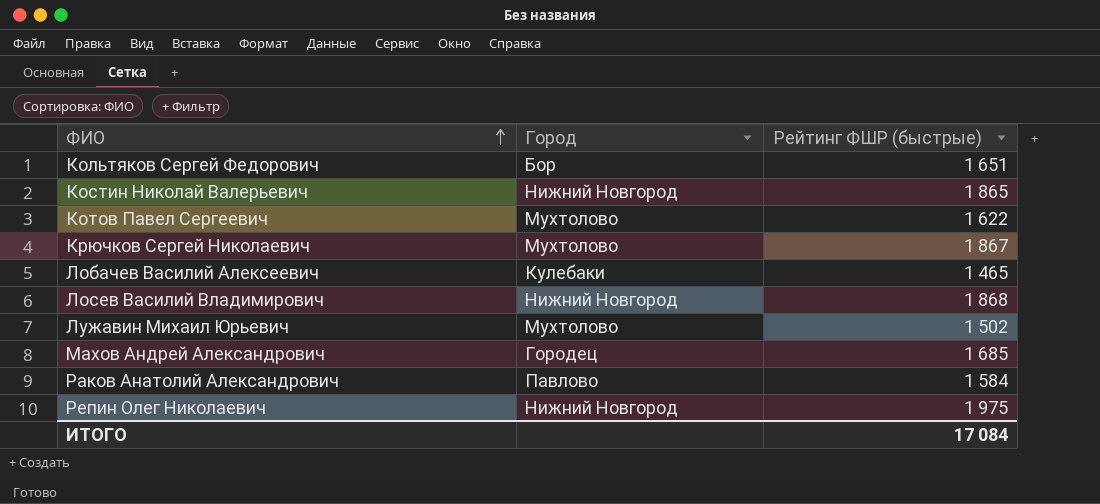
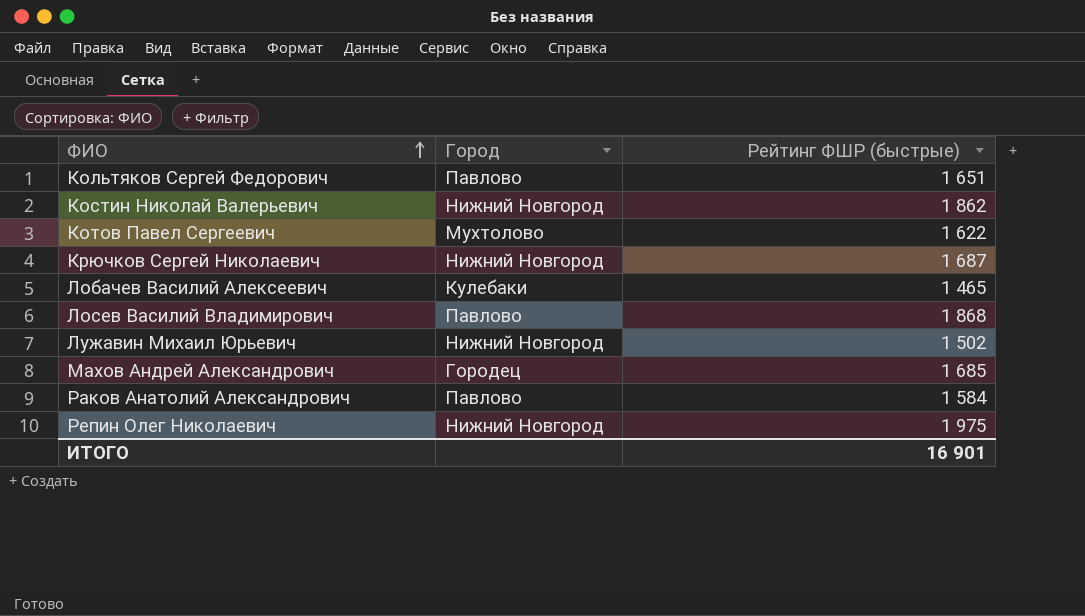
Кольтяков Сергей Федорович | Город: Бор -> Павлово
Костин Николай Валерьевич | Рейтинг ФШР (быстрые): 1 865 -> 1 862
Крючков Сергей Николаевич | Город: Мухтолово -> Нижний Новгород
Крючков Сергей Николаевич | Рейтинг ФШР (быстрые): 1 867 -> 1 687
Лосев Василий Владимирович | Город: Нижний Новгород -> Павлово
Лужавин Михаил Юрьевич | Город: Мухтолово -> Нижний Новгород
ИТОГО | Рейтинг ФШР (быстрые): 17 084 -> 16 901

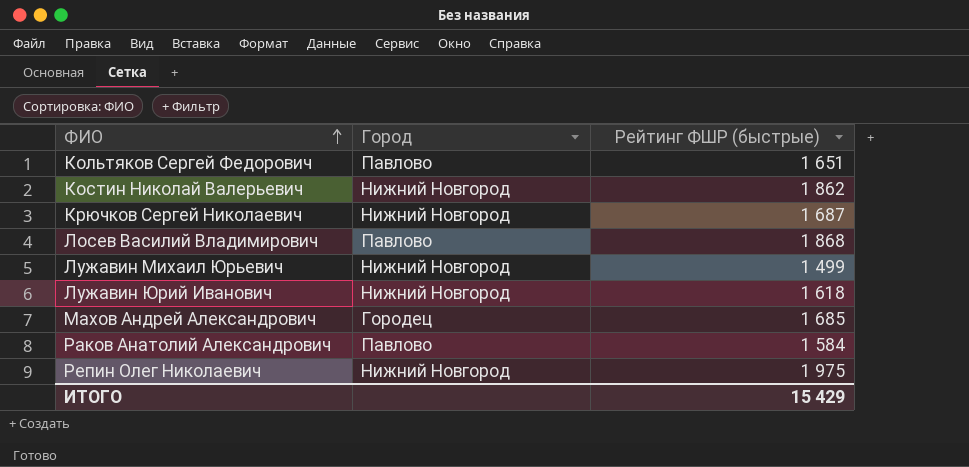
row Котов Павел Сергеевич: Мухтолово | 1 622 -> none
row Лобачев Василий Алексеевич: Кулебаки | 1 465 -> none
Лужавин Михаил Юрьевич | Рейтинг ФШР (быстрые): 1 502 -> 1 499
row Лужавин Юрий Иванович: none -> Нижний Новгород | 1 618
ИТОГО | Рейтинг ФШР (быстрые): 16 901 -> 15 429

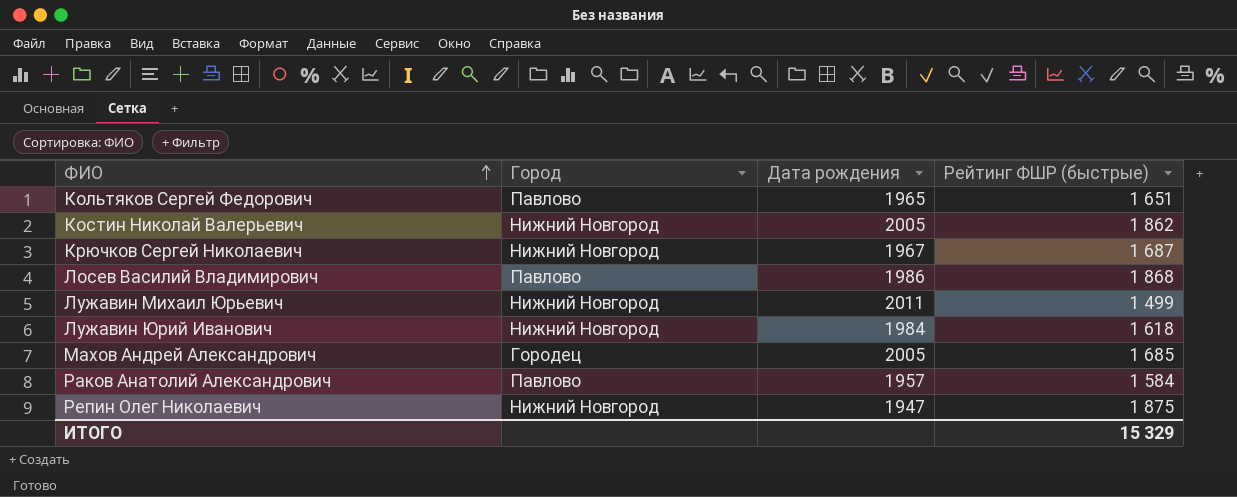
column Дата рождения | position: none -> 3
Репин Олег Николаевич | Рейтинг ФШР (быстрые): 1 975 -> 1 875
ИТОГО | Рейтинг ФШР (быстрые): 15 429 -> 15 329

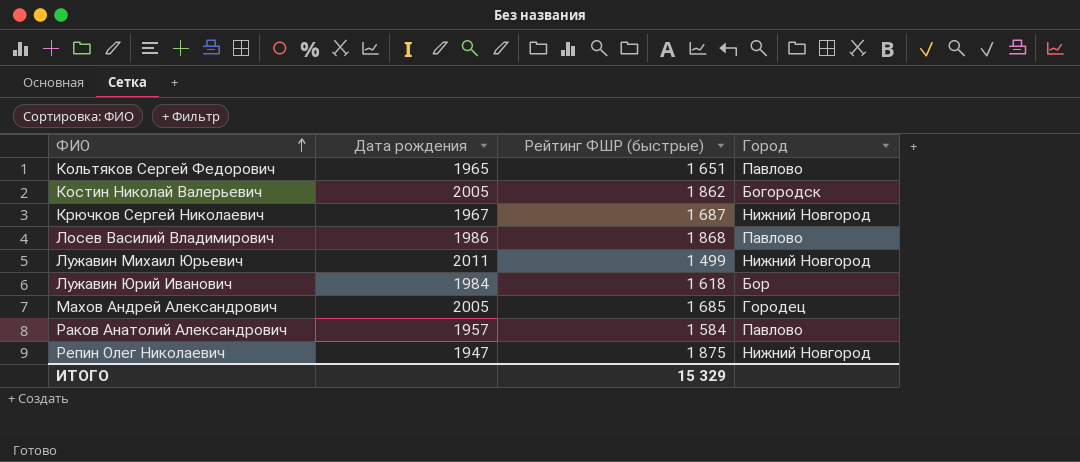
column Город | position: 2 -> 4
Костин Николай Валерьевич | Город: Нижний Новгород -> Богородск
Лужавин Юрий Иванович | Город: Нижний Новгород -> Бор

